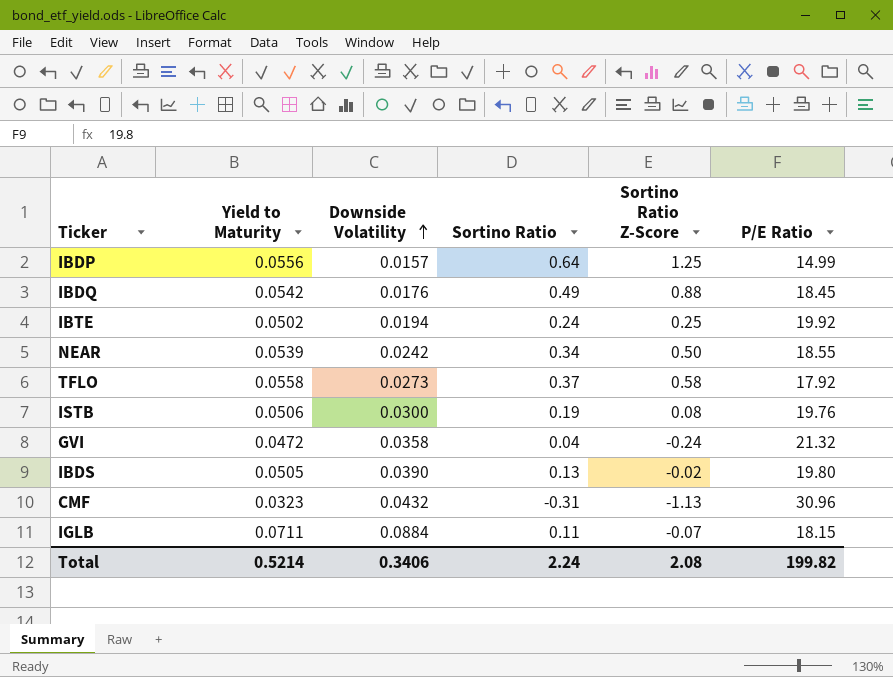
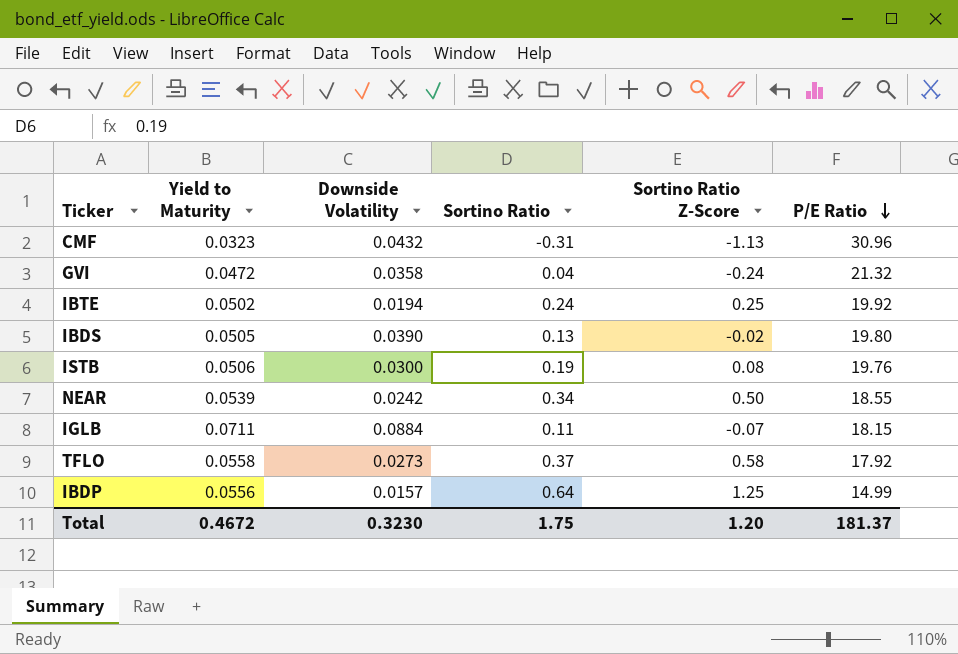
row order: Downside Volatility ascending -> P/E Ratio descending
row IBDQ: 0.0542 | 0.0176 | 0.49 | 0.88 | 18.45 -> none
Total | Yield to Maturity: 0.5214 -> 0.4672
Total | Downside Volatility: 0.3406 -> 0.3230
Total | Sortino Ratio: 2.24 -> 1.75
Total | Sortino Ratio Z-Score: 2.08 -> 1.20
Total | P/E Ratio: 199.82 -> 181.37

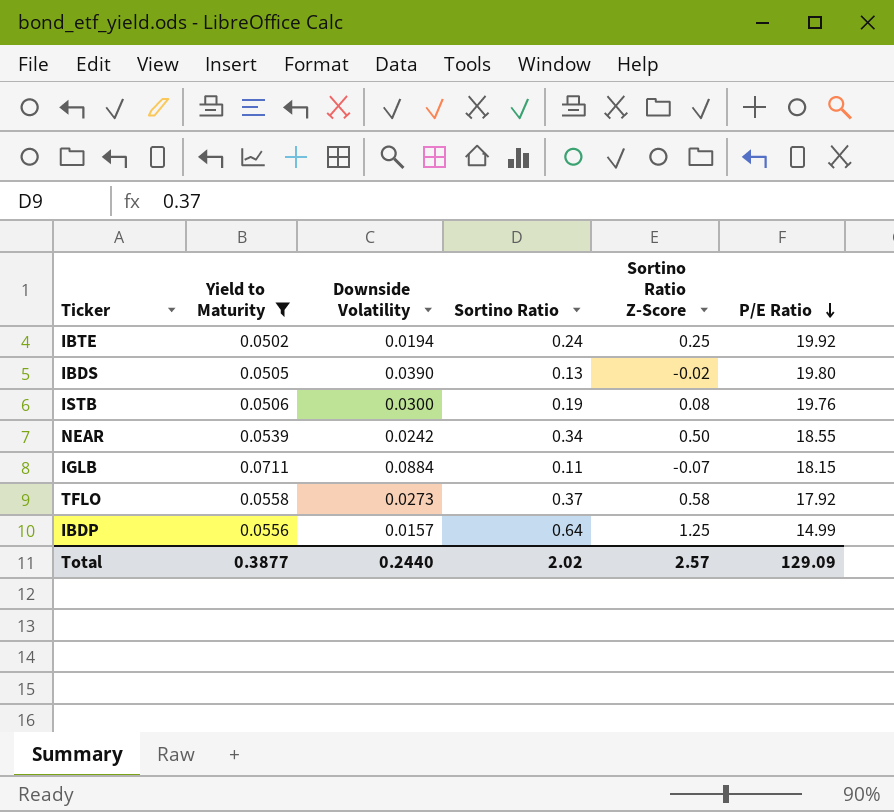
filter: none -> Yield to Maturity >= 0.0502
Total | Yield to Maturity: 0.4672 -> 0.3877
Total | Downside Volatility: 0.3230 -> 0.2440
Total | Sortino Ratio: 1.75 -> 2.02
Total | Sortino Ratio Z-Score: 1.20 -> 2.57
Total | P/E Ratio: 181.37 -> 129.09

